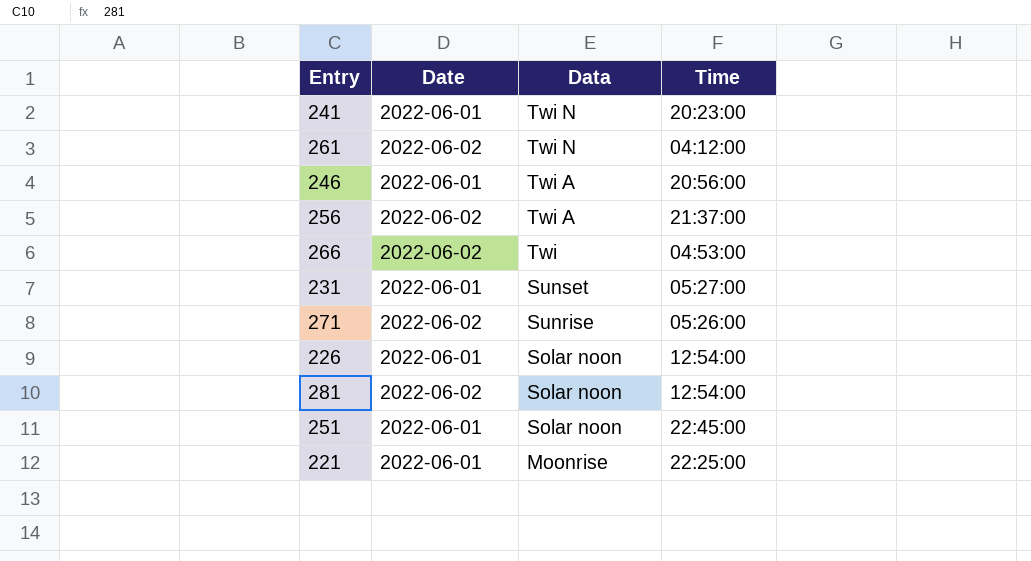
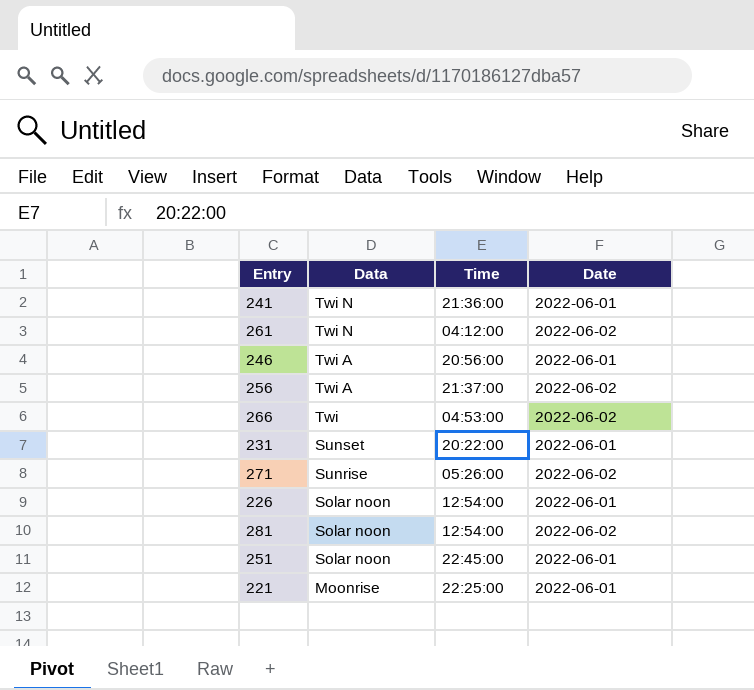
column Date | position: 2 -> 4
241 | Time: 20:23:00 -> 21:36:00
231 | Time: 05:27:00 -> 20:22:00

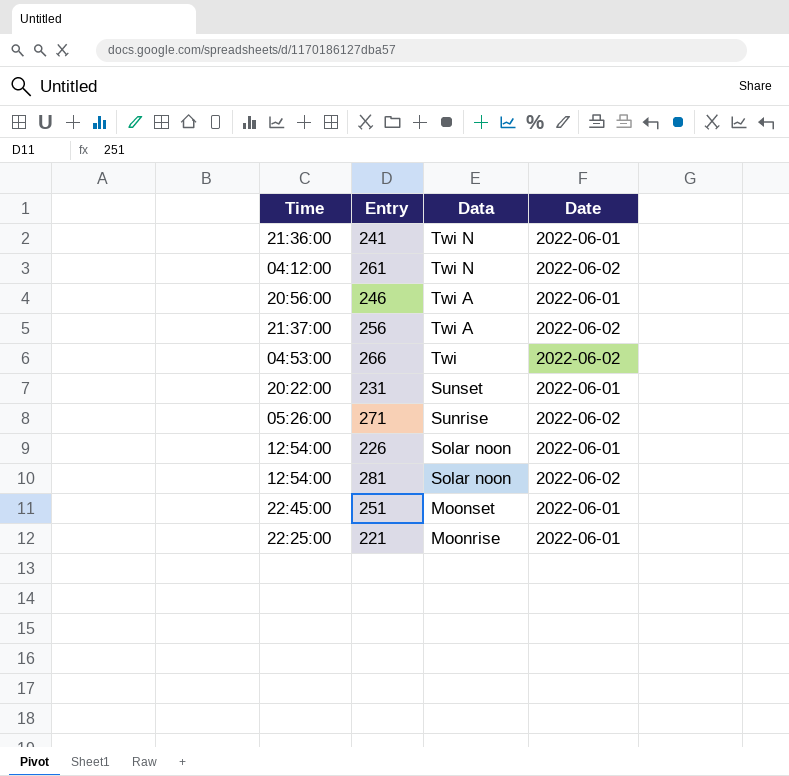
column Time | position: 3 -> 1
251 | Data: Solar noon -> Moonset

